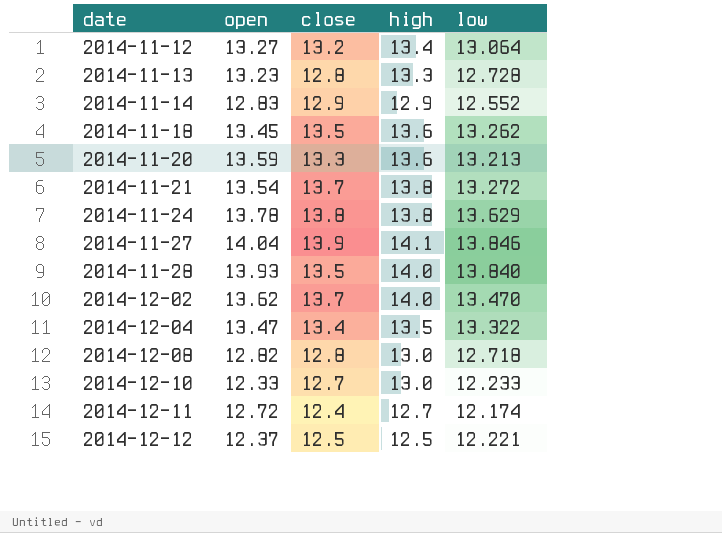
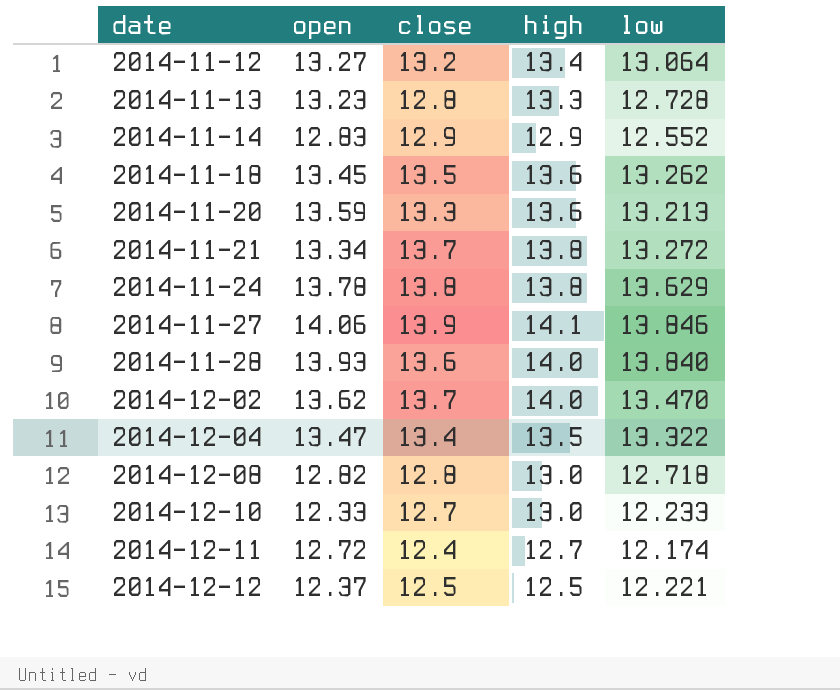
2014-11-21 | open: 13.54 -> 13.34
2014-11-27 | open: 14.04 -> 14.06
2014-11-28 | close: 13.5 -> 13.6

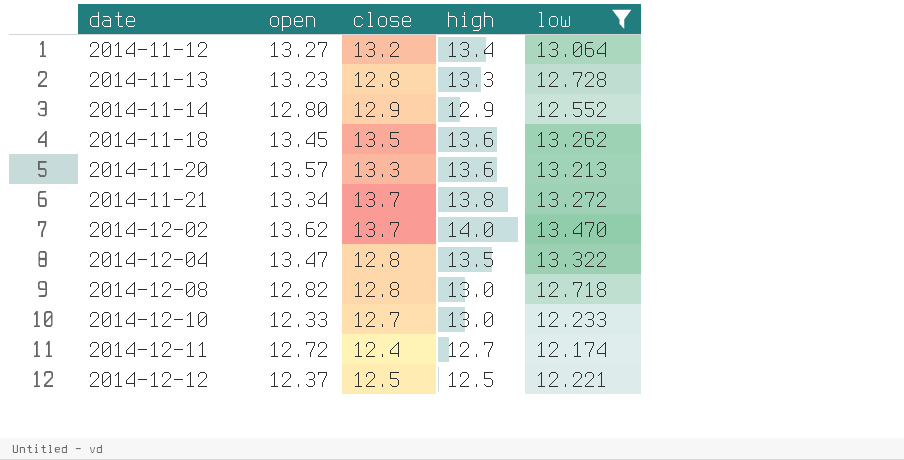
filter: none -> low <= 13.470
2014-11-14 | open: 12.83 -> 12.80
2014-11-20 | open: 13.59 -> 13.57
2014-12-04 | close: 13.4 -> 12.8

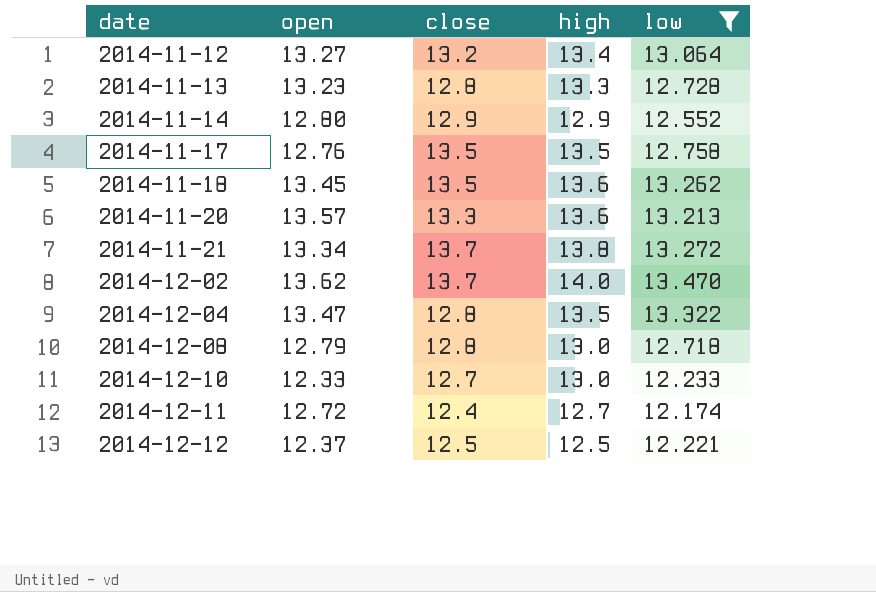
row 2014-11-17: none -> 12.76 | 13.5 | 13.5 | 12.758
2014-12-08 | open: 12.82 -> 12.79

